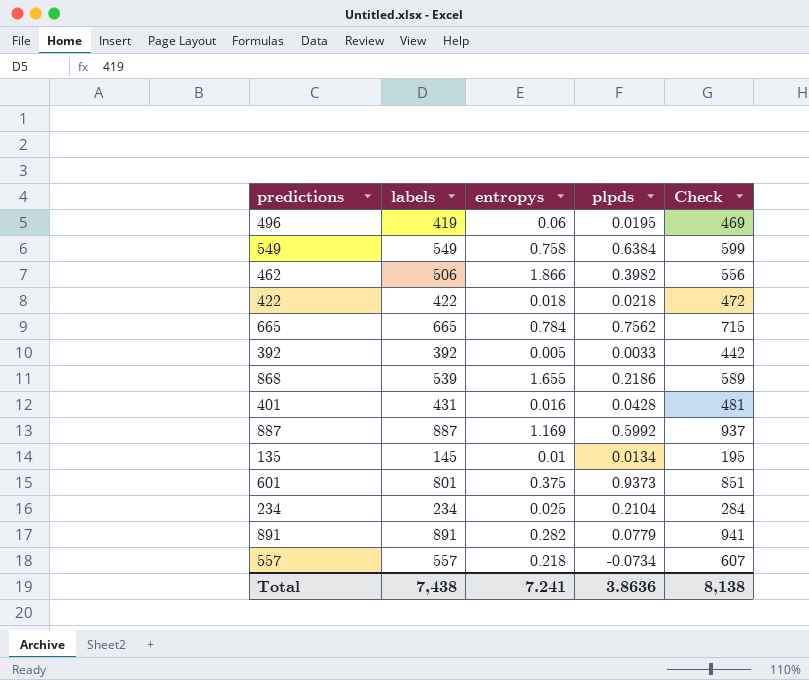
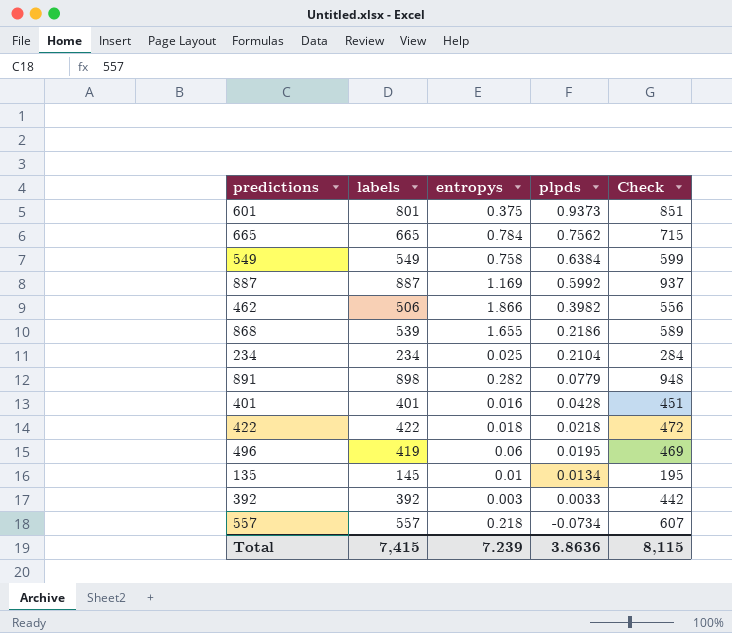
row order: none -> plpds descending
891 | labels: 891 -> 898
891 | Check: 941 -> 948
401 | labels: 431 -> 401
401 | Check: 481 -> 451
392 | entropys: 0.005 -> 0.003
Total | labels: 7,438 -> 7,415
Total | entropys: 7.241 -> 7.239
Total | Check: 8,138 -> 8,115

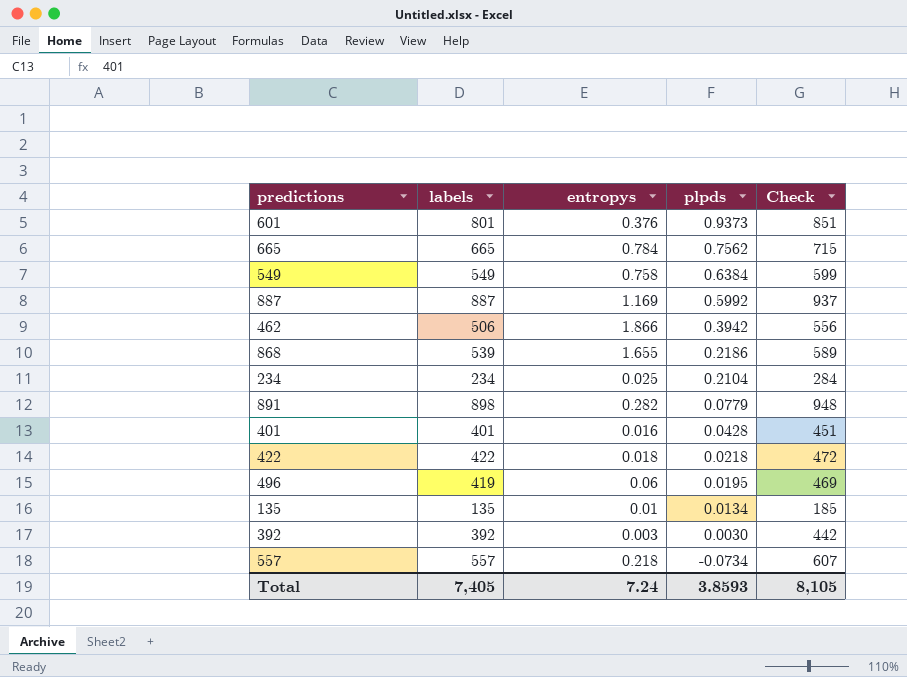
601 | entropys: 0.375 -> 0.376
462 | plpds: 0.3982 -> 0.3942
135 | labels: 145 -> 135
135 | Check: 195 -> 185
392 | plpds: 0.0033 -> 0.0030
Total | labels: 7,415 -> 7,405
Total | entropys: 7.239 -> 7.24
Total | plpds: 3.8636 -> 3.8593
Total | Check: 8,115 -> 8,105

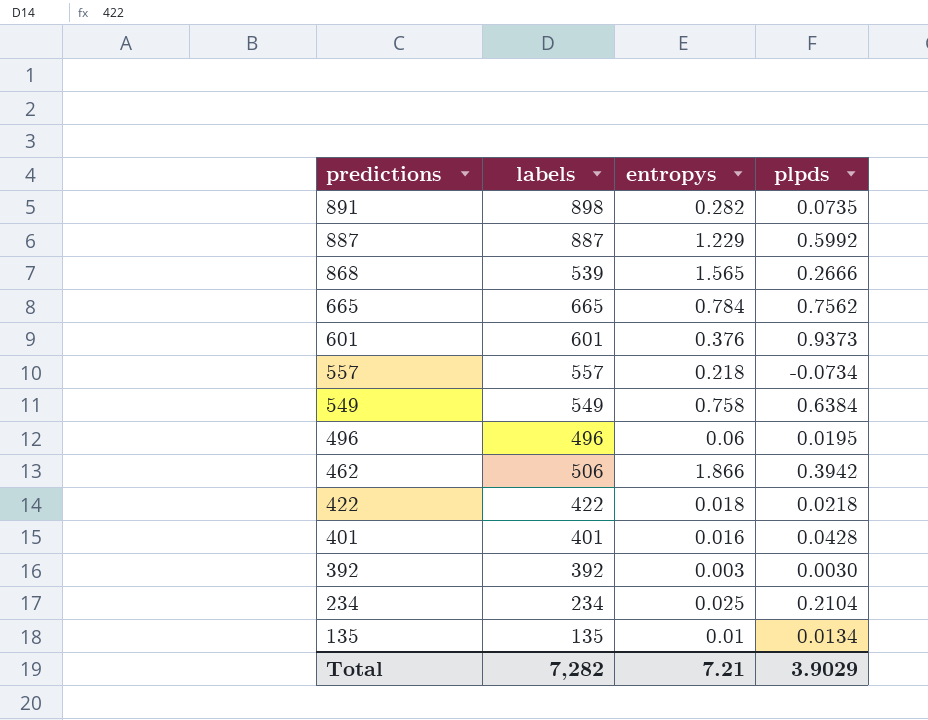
row order: plpds descending -> predictions descending
column Check | formula: [labels] + 50 -> none
891 | plpds: 0.0779 -> 0.0735
887 | entropys: 1.169 -> 1.229
868 | entropys: 1.655 -> 1.565
868 | plpds: 0.2186 -> 0.2666
601 | labels: 801 -> 601
496 | labels: 419 -> 496
Total | labels: 7,405 -> 7,282
Total | entropys: 7.24 -> 7.21
Total | plpds: 3.8593 -> 3.9029

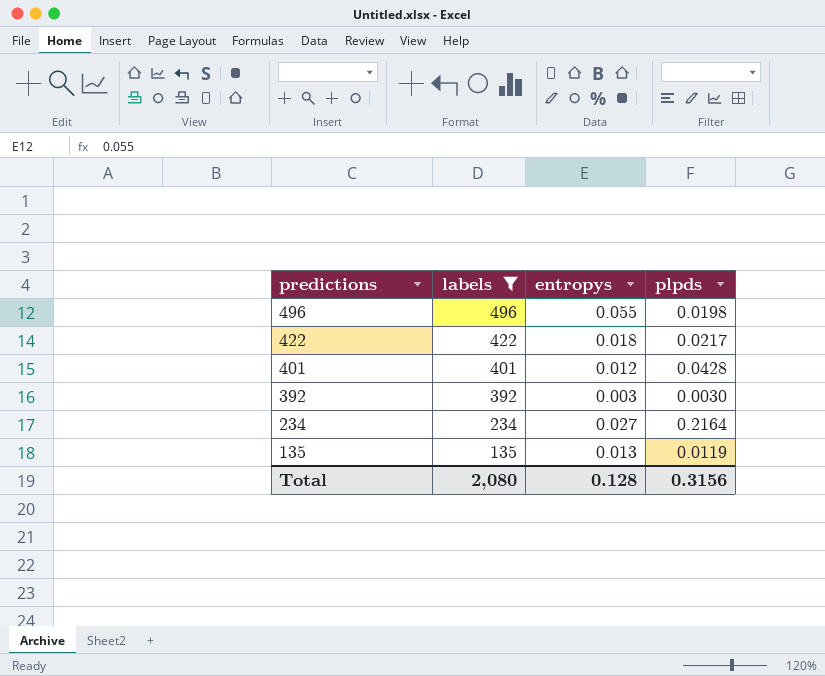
filter: none -> labels <= 496
496 | entropys: 0.06 -> 0.055
496 | plpds: 0.0195 -> 0.0198
422 | plpds: 0.0218 -> 0.0217
401 | entropys: 0.016 -> 0.012
234 | entropys: 0.025 -> 0.027
234 | plpds: 0.2104 -> 0.2164
135 | entropys: 0.01 -> 0.013
135 | plpds: 0.0134 -> 0.0119
Total | labels: 7,282 -> 2,080
Total | entropys: 7.21 -> 0.128
Total | plpds: 3.9029 -> 0.3156

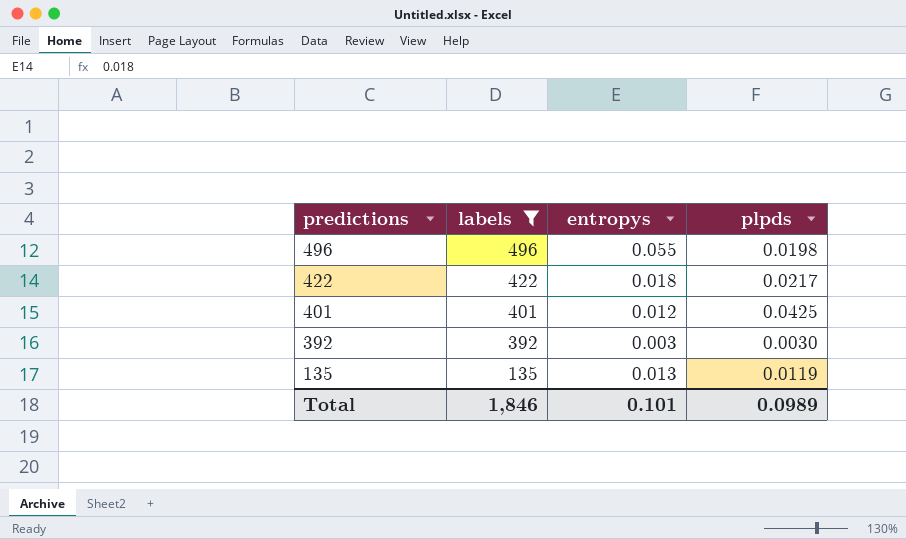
row 234: 234 | 0.027 | 0.2164 -> none
401 | plpds: 0.0428 -> 0.0425
Total | labels: 2,080 -> 1,846
Total | entropys: 0.128 -> 0.101
Total | plpds: 0.3156 -> 0.0989

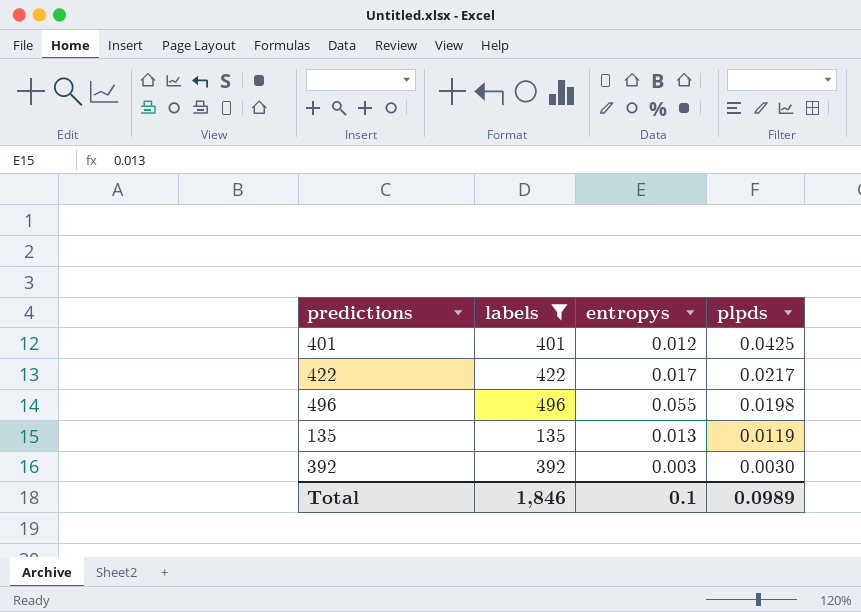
row order: predictions descending -> plpds descending
422 | entropys: 0.018 -> 0.017
Total | entropys: 0.101 -> 0.1

